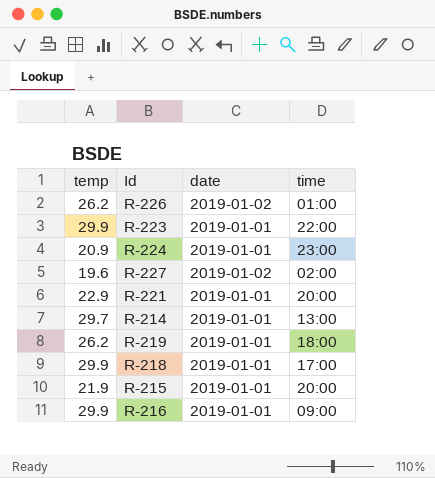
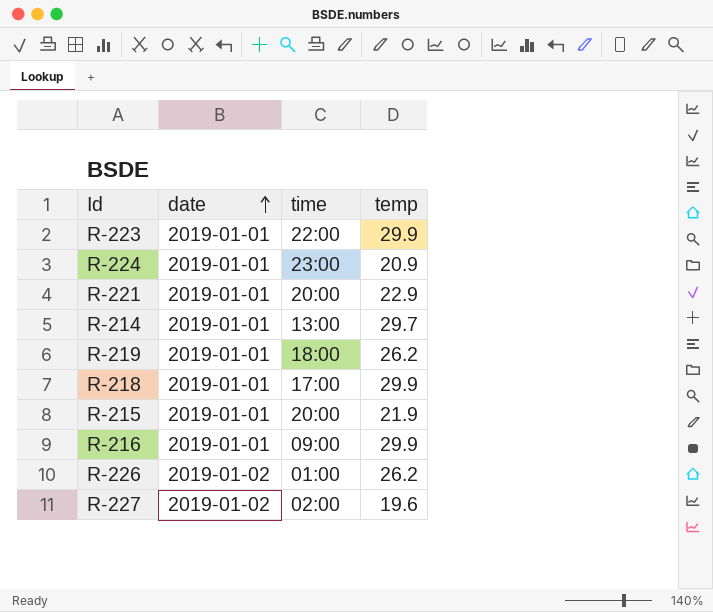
row order: none -> date ascending
column temp | position: 1 -> 4

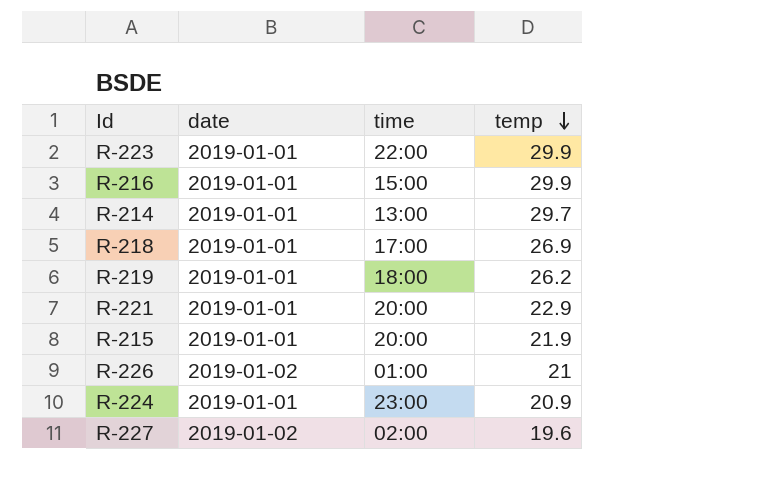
row order: date ascending -> temp descending
R-216 | time: 09:00 -> 15:00
R-218 | temp: 29.9 -> 26.9
R-226 | temp: 26.2 -> 21

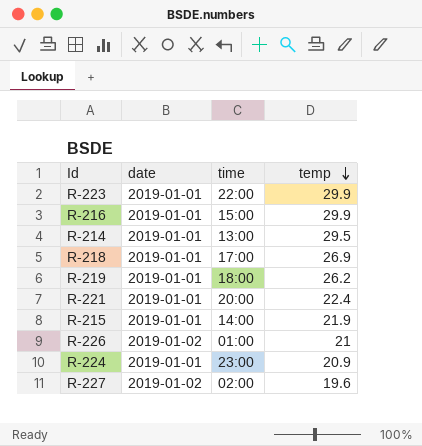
R-214 | temp: 29.7 -> 29.5
R-221 | temp: 22.9 -> 22.4
R-215 | time: 20:00 -> 14:00

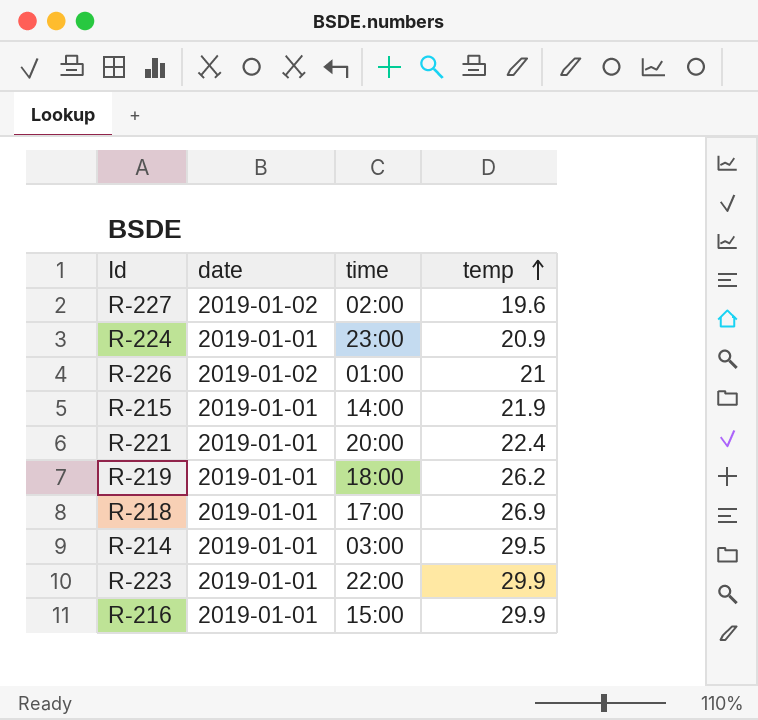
row order: temp descending -> temp ascending
R-214 | time: 13:00 -> 03:00

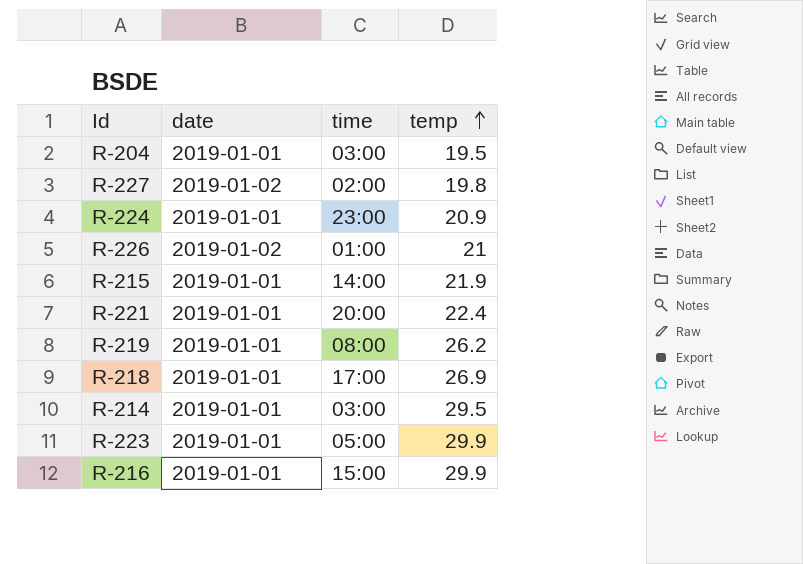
row R-204: none -> 2019-01-01 | 03:00 | 19.5
R-227 | temp: 19.6 -> 19.8
R-219 | time: 18:00 -> 08:00
R-223 | time: 22:00 -> 05:00

